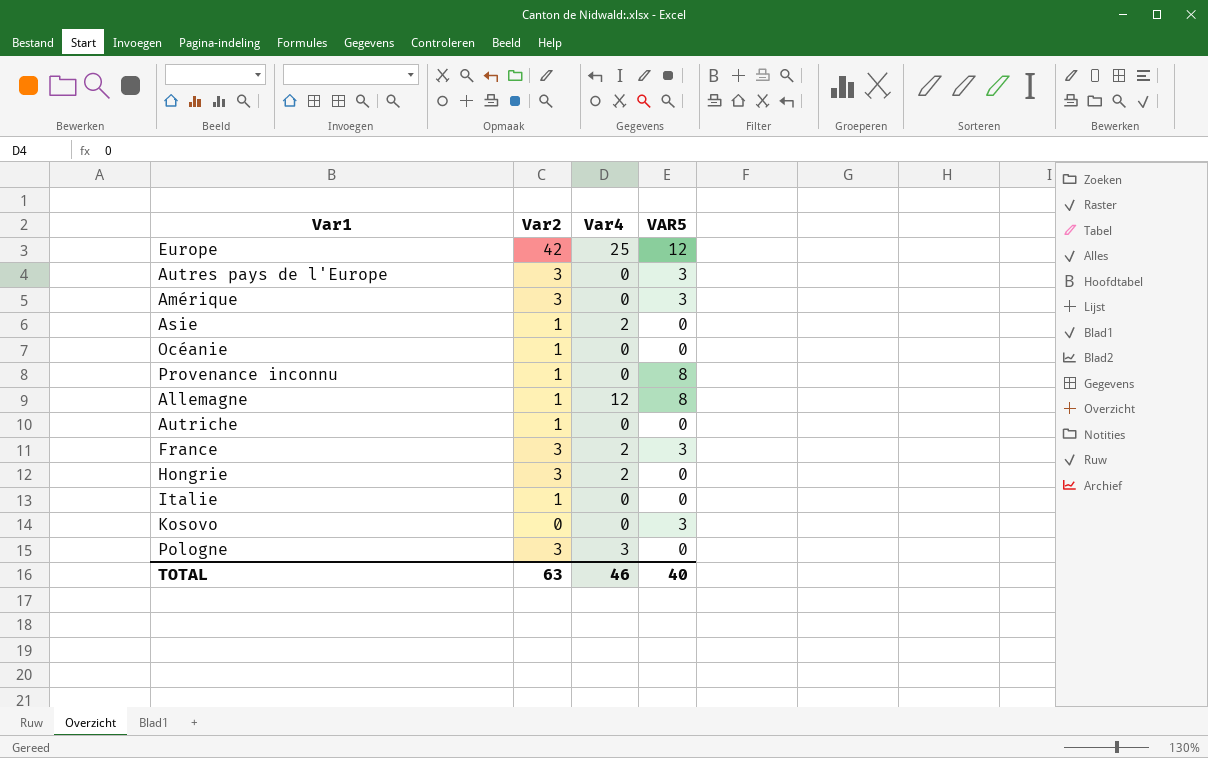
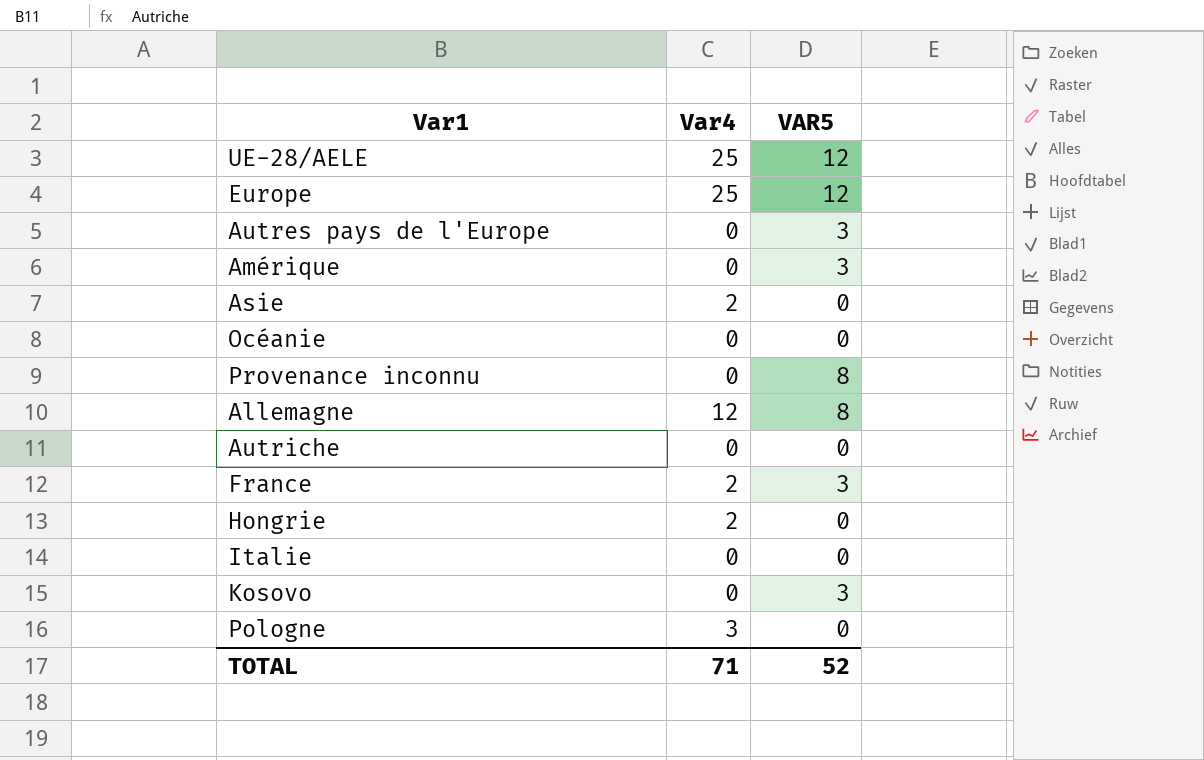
column Var2 | position: 2 -> none
row UE-28/AELE: none -> 25 | 12
TOTAL | Var4: 46 -> 71
TOTAL | VAR5: 40 -> 52

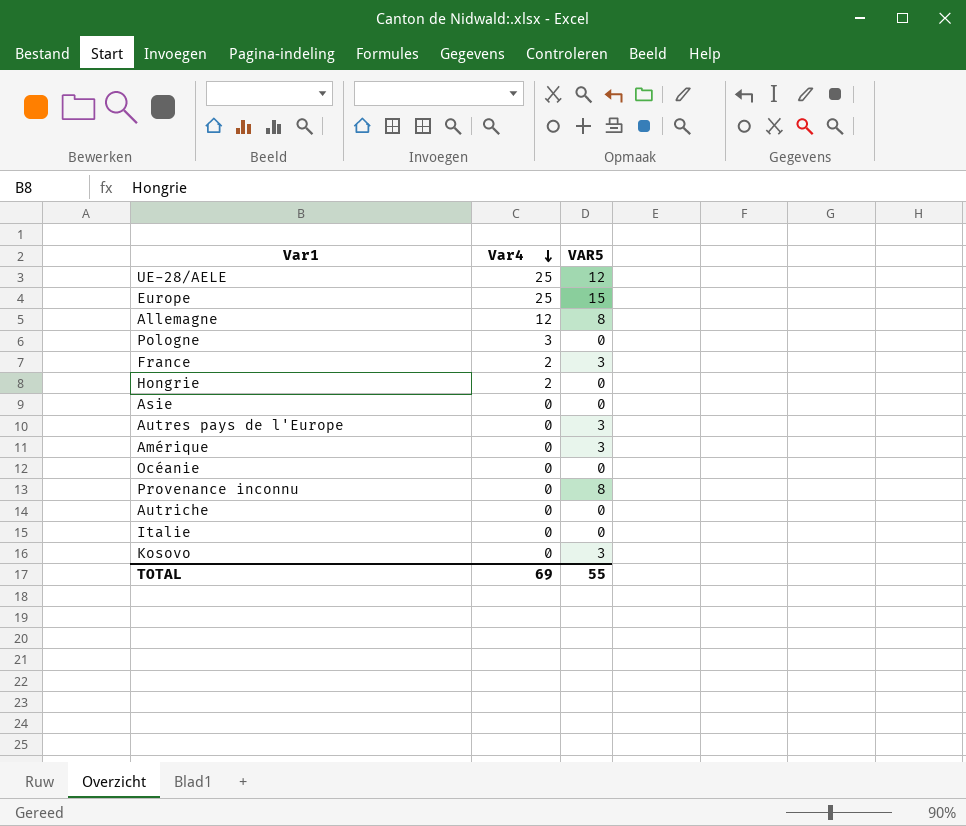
row order: none -> Var4 descending
Europe | VAR5: 12 -> 15
Asie | Var4: 2 -> 0
TOTAL | Var4: 71 -> 69
TOTAL | VAR5: 52 -> 55

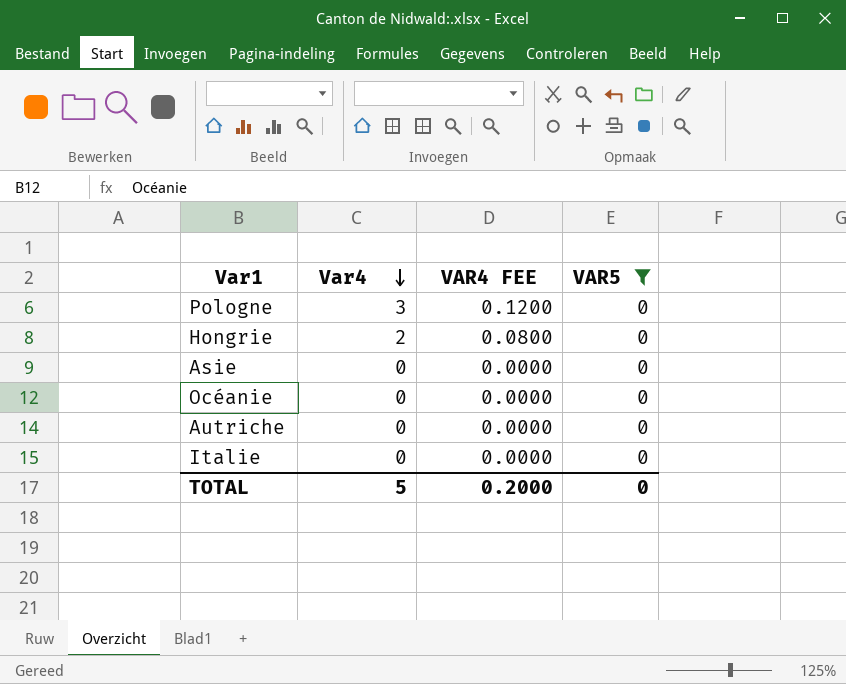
filter: none -> VAR5 = 0
column VAR4 FEE | formula: none -> [Var4] * 0.04
TOTAL | Var4: 69 -> 5
TOTAL | VAR5: 55 -> 0

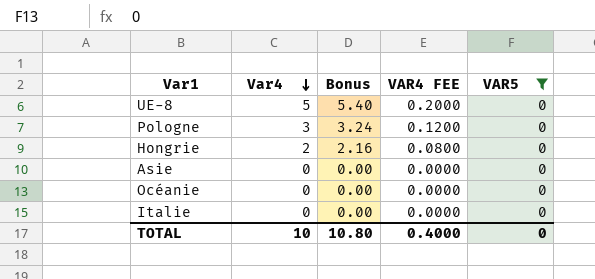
column Bonus | formula: none -> [Var4] * 1.08
row Autriche: 0 | 0.0000 | 0 -> none
row UE-8: none -> 5 | 5.40 | 0.2000 | 0
TOTAL | Var4: 5 -> 10
TOTAL | VAR4 FEE: 0.2000 -> 0.4000

